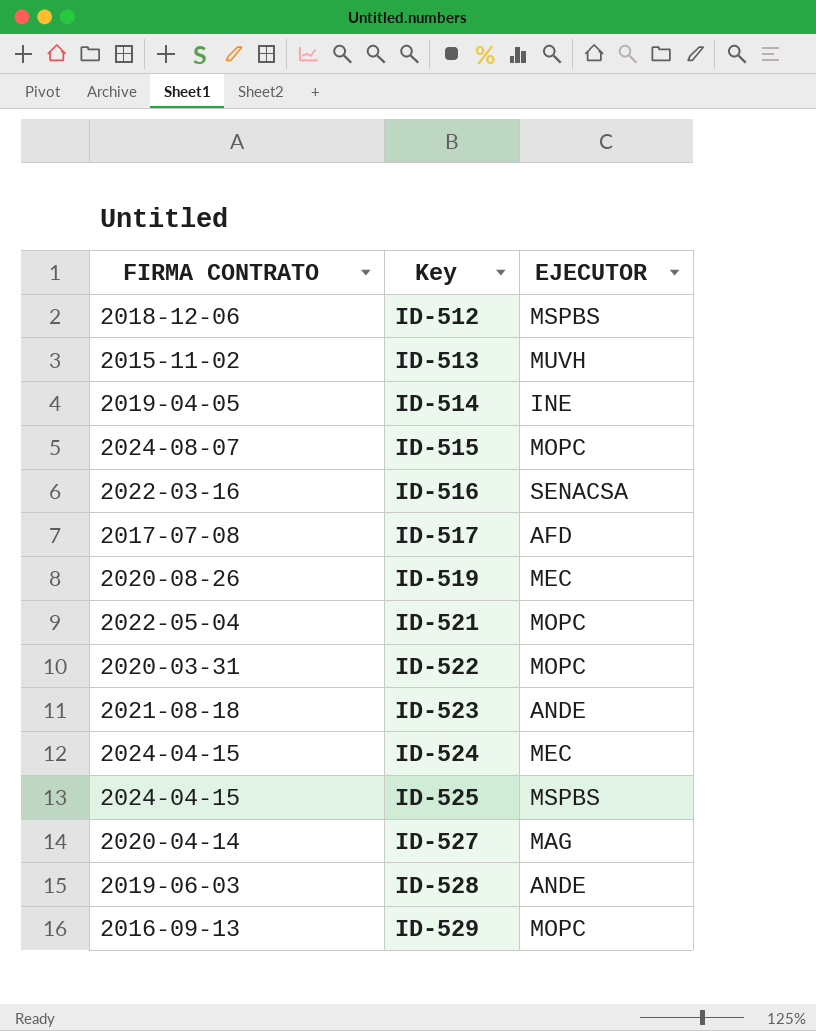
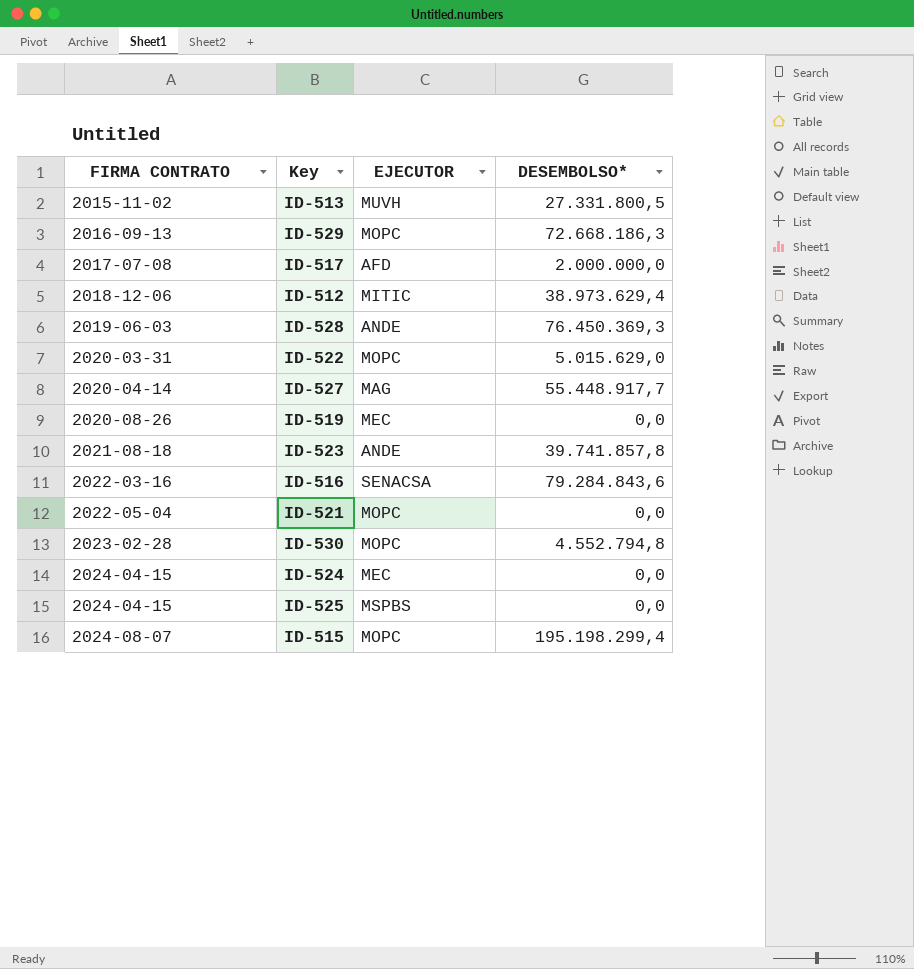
row order: Key ascending -> FIRMA CONTRATO ascending
column DESEMBOLSO* | position: none -> 4
row ID-514: 2019-04-05 | INE -> none
ID-512 | EJECUTOR: MSPBS -> MITIC
row ID-530: none -> 2023-02-28 | MOPC | 4.552.794,8

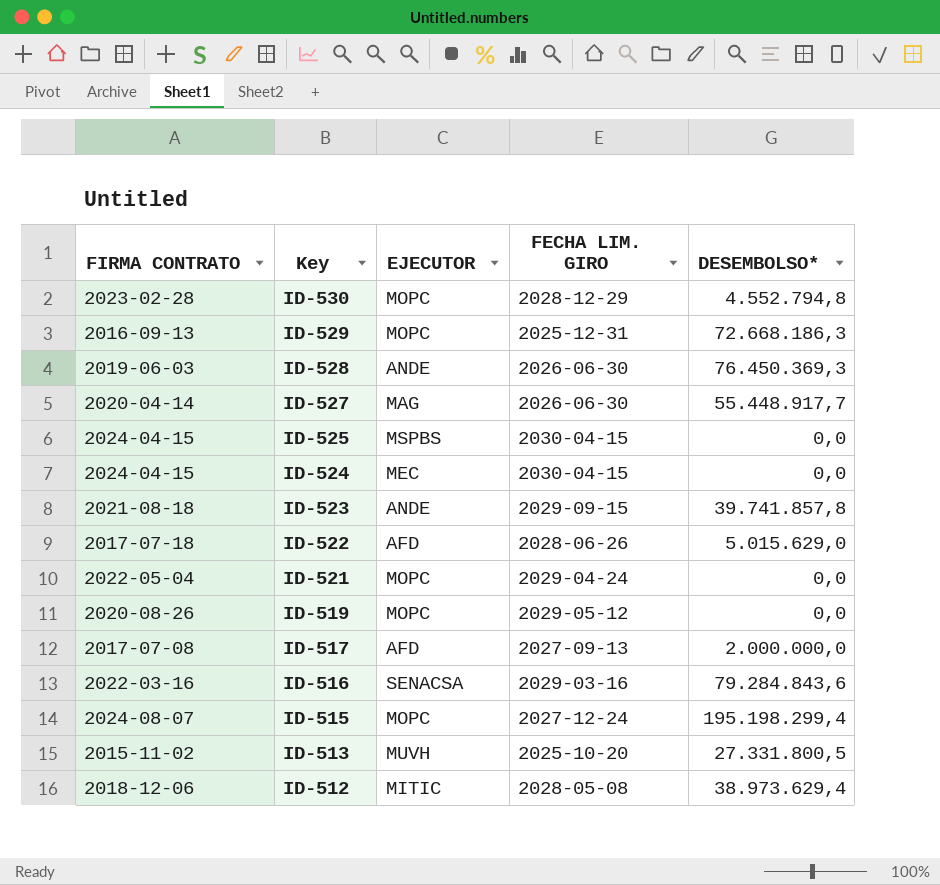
row order: FIRMA CONTRATO ascending -> Key descending
column FECHA LIM. GIRO | position: none -> 4
ID-522 | FIRMA CONTRATO: 2020-03-31 -> 2017-07-18
ID-522 | EJECUTOR: MOPC -> AFD
ID-519 | EJECUTOR: MEC -> MOPC

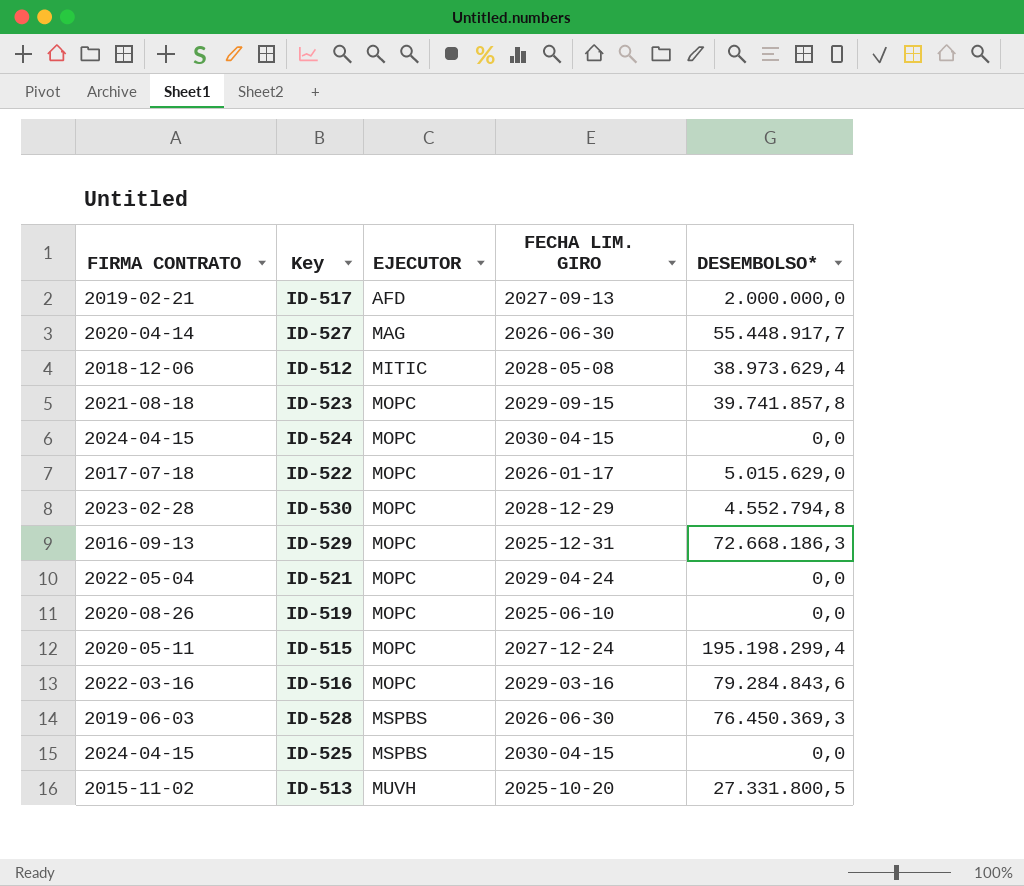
row order: Key descending -> EJECUTOR ascending
ID-517 | FIRMA CONTRATO: 2017-07-08 -> 2019-02-21
ID-523 | EJECUTOR: ANDE -> MOPC
ID-524 | EJECUTOR: MEC -> MOPC
ID-522 | EJECUTOR: AFD -> MOPC
ID-522 | FECHA LIM. GIRO: 2028-06-26 -> 2026-01-17
ID-519 | FECHA LIM. GIRO: 2029-05-12 -> 2025-06-10
ID-515 | FIRMA CONTRATO: 2024-08-07 -> 2020-05-11
ID-516 | EJECUTOR: SENACSA -> MOPC
ID-528 | EJECUTOR: ANDE -> MSPBS

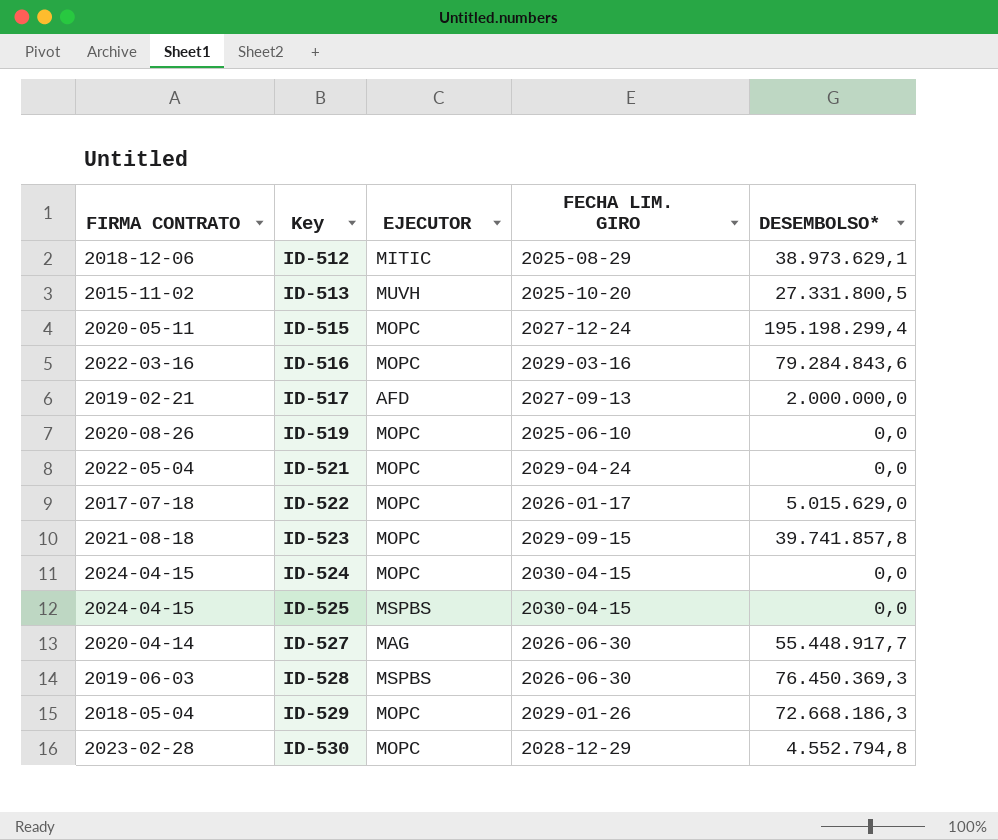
row order: EJECUTOR ascending -> Key ascending
ID-512 | FECHA LIM. GIRO: 2028-05-08 -> 2025-08-29
ID-512 | DESEMBOLSO*: 38.973.629,4 -> 38.973.629,1
ID-529 | FIRMA CONTRATO: 2016-09-13 -> 2018-05-04
ID-529 | FECHA LIM. GIRO: 2025-12-31 -> 2029-01-26

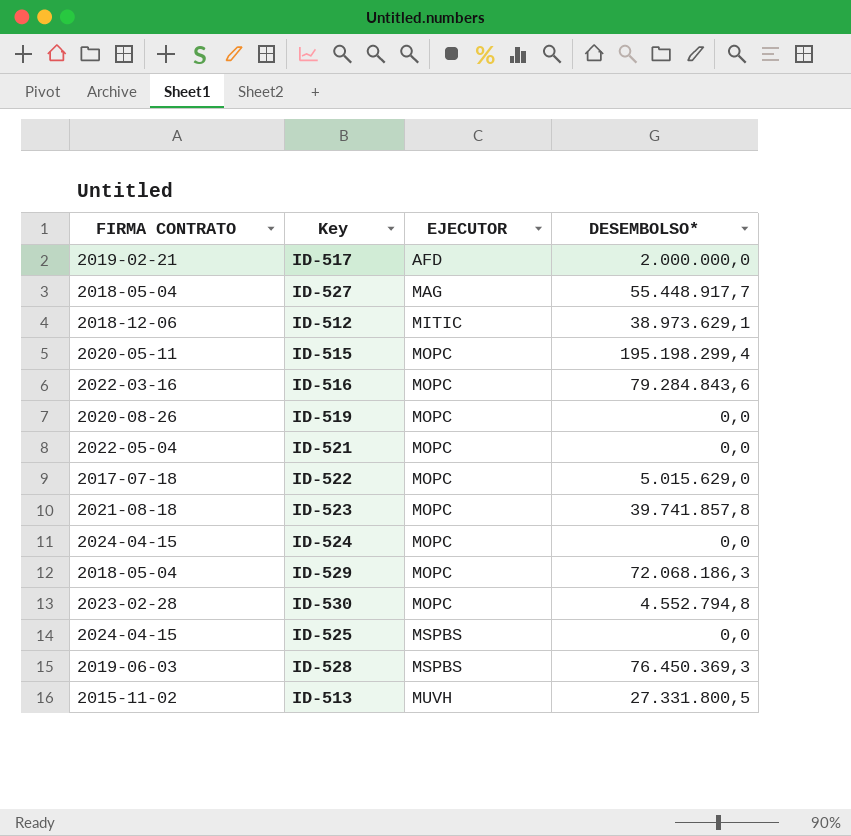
row order: Key ascending -> EJECUTOR ascending
column FECHA LIM. GIRO | position: 4 -> none
ID-527 | FIRMA CONTRATO: 2020-04-14 -> 2018-05-04
ID-529 | DESEMBOLSO*: 72.668.186,3 -> 72.068.186,3

